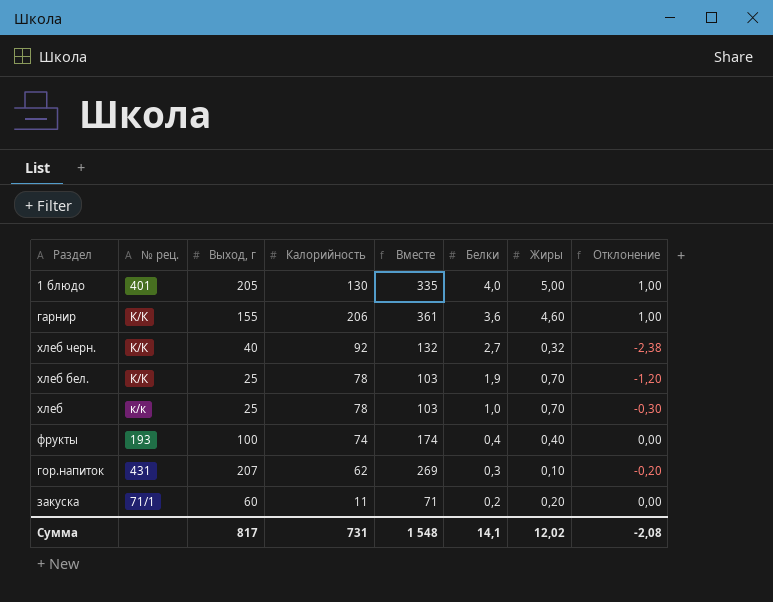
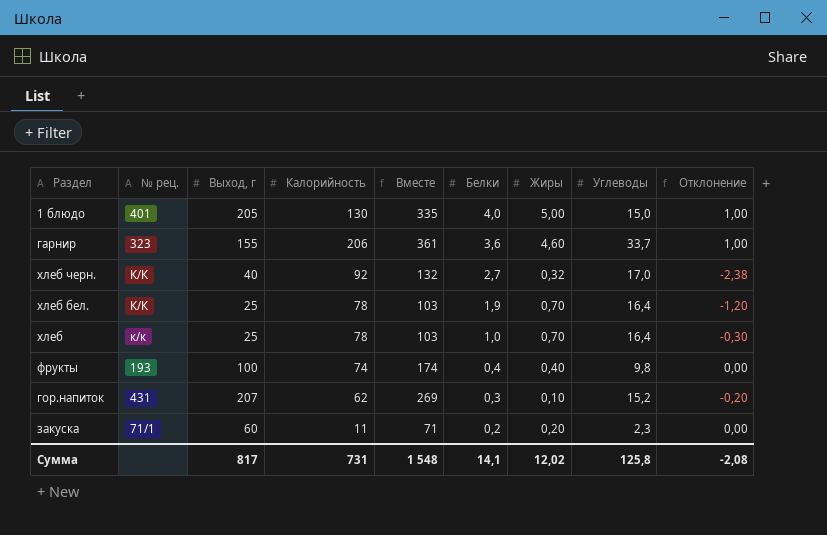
column Углеводы | position: none -> 8
гарнир | № рец.: К/К -> 323

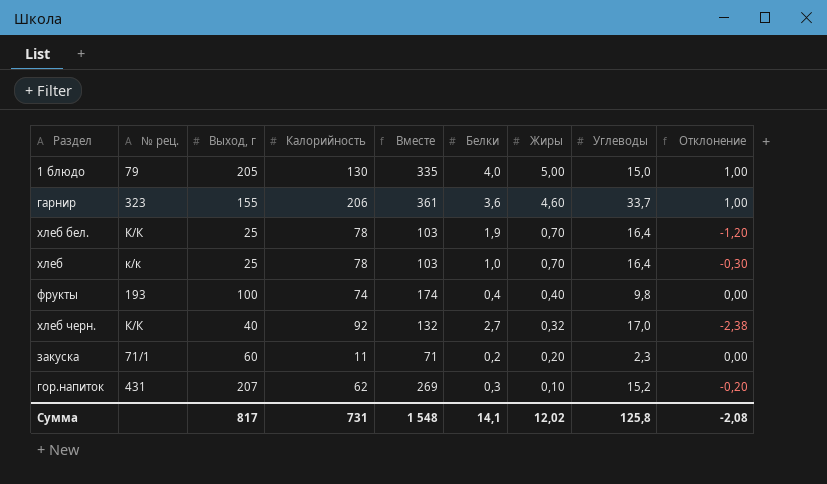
row order: Белки descending -> Жиры descending
1 блюдо | № рец.: 401 -> 79

